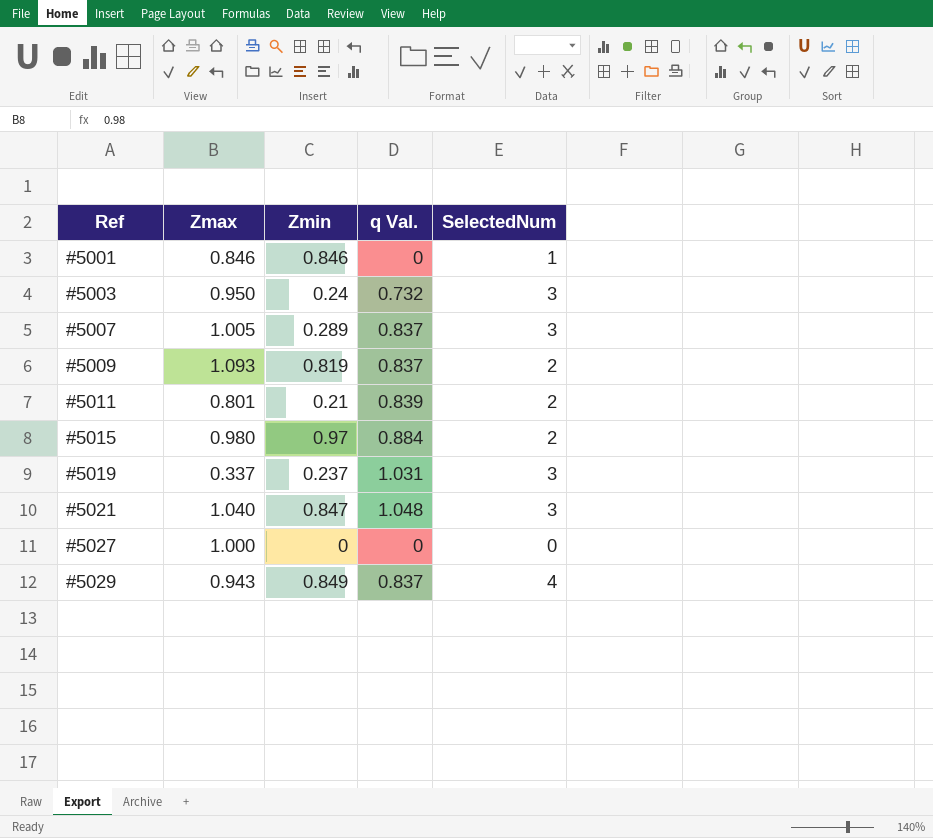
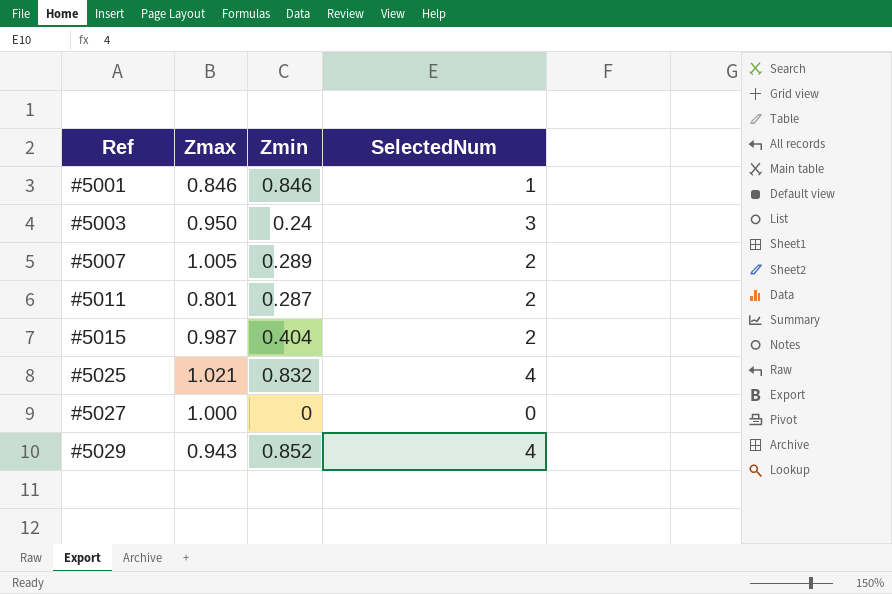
column q Val. | position: 4 -> none
row #5009: 1.093 | 0.819 | 0.837 | 2 -> none
row #5019: 0.337 | 0.237 | 1.031 | 3 -> none
row #5021: 1.040 | 0.847 | 1.048 | 3 -> none
#5007 | SelectedNum: 3 -> 2
#5011 | Zmin: 0.21 -> 0.287
#5015 | Zmax: 0.980 -> 0.987
#5015 | Zmin: 0.97 -> 0.404
row #5025: none -> 1.021 | 0.832 | 4
#5029 | Zmin: 0.849 -> 0.852

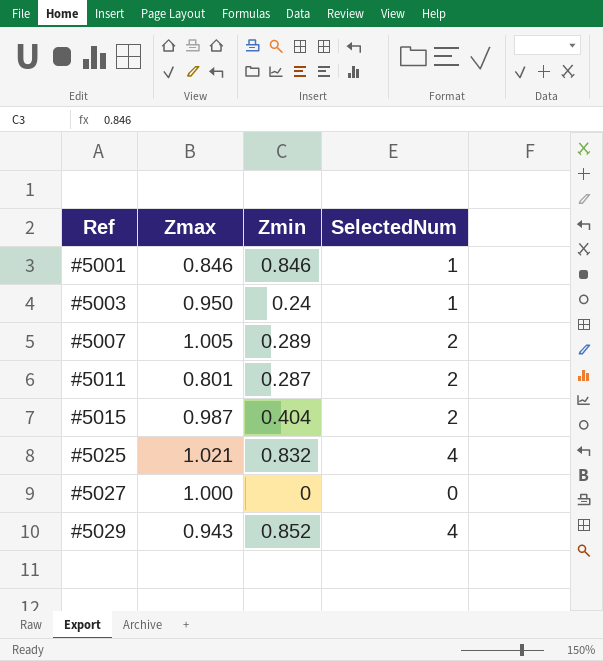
#5003 | SelectedNum: 3 -> 1

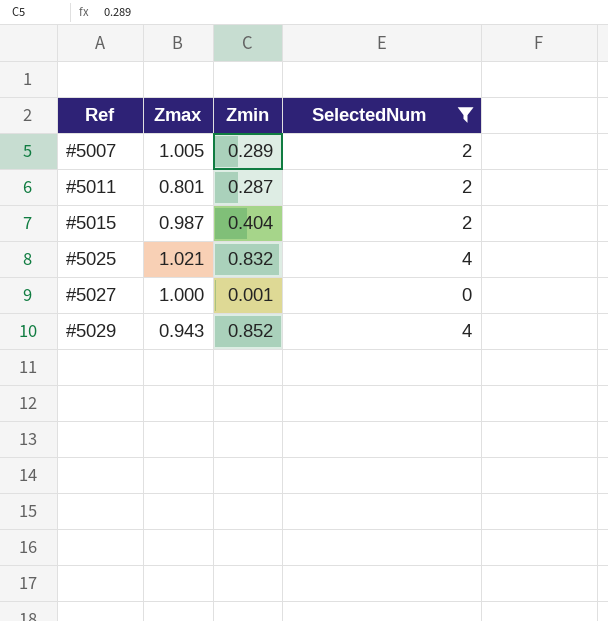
filter: none -> SelectedNum != 1
#5027 | Zmin: 0 -> 0.001

